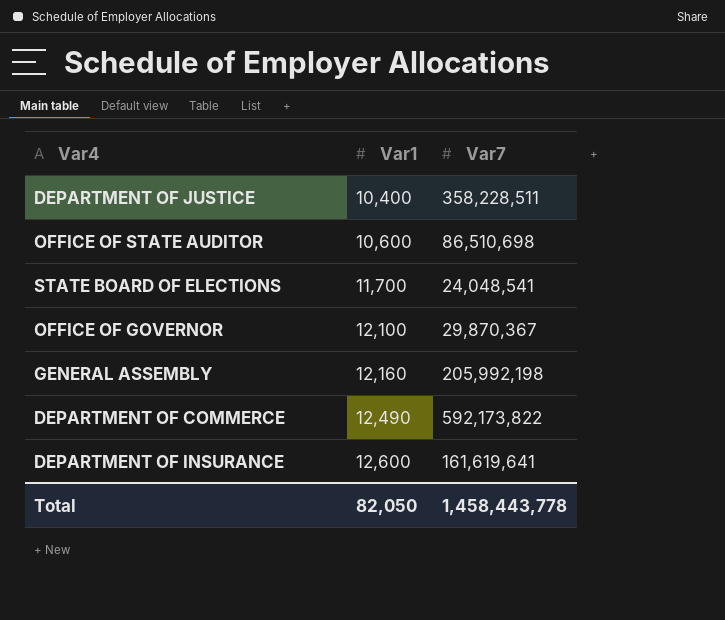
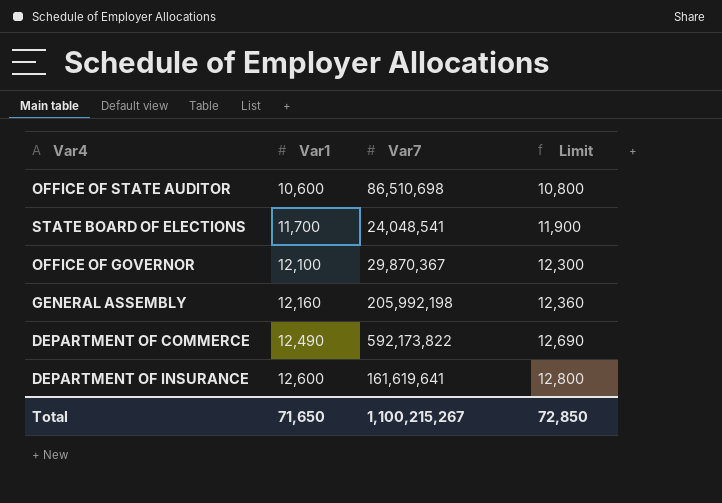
column Limit | formula: none -> [Var1] + 200
row DEPARTMENT OF JUSTICE: 10,400 | 358,228,511 -> none
Total | Var1: 82,050 -> 71,650
Total | Var7: 1,458,443,778 -> 1,100,215,267

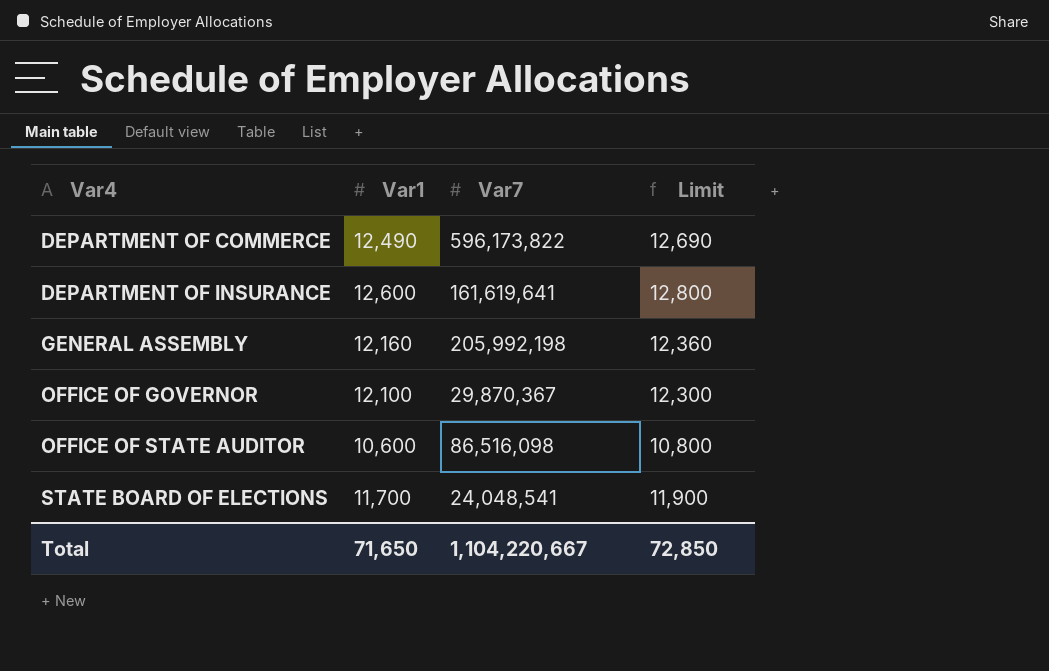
row order: Var1 ascending -> Var4 ascending
DEPARTMENT OF COMMERCE | Var7: 592,173,822 -> 596,173,822
OFFICE OF STATE AUDITOR | Var7: 86,510,698 -> 86,516,098
Total | Var7: 1,100,215,267 -> 1,104,220,667

